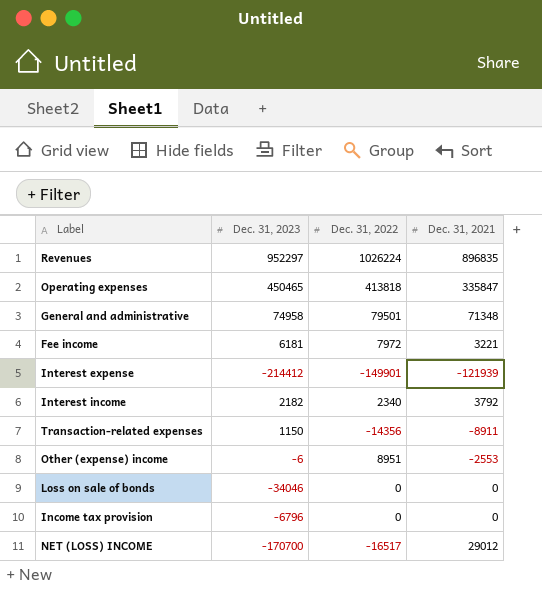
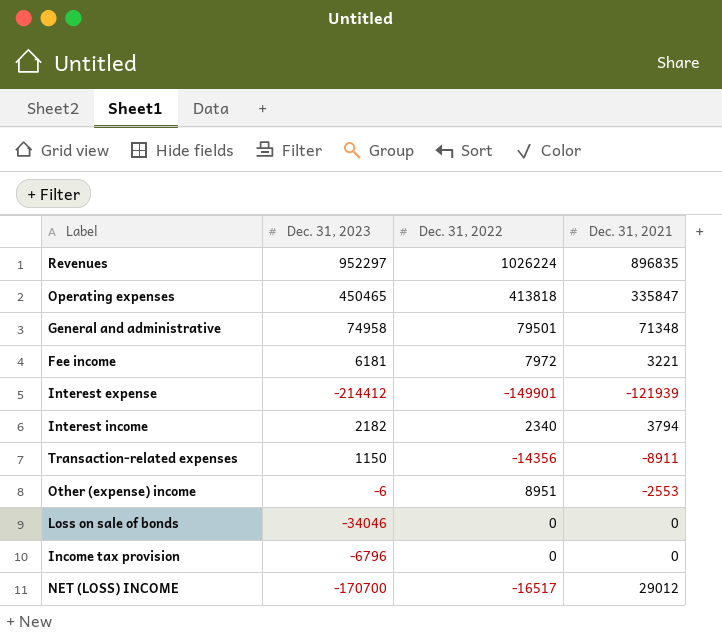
Interest income | Dec. 31, 2021: 3792 -> 3794

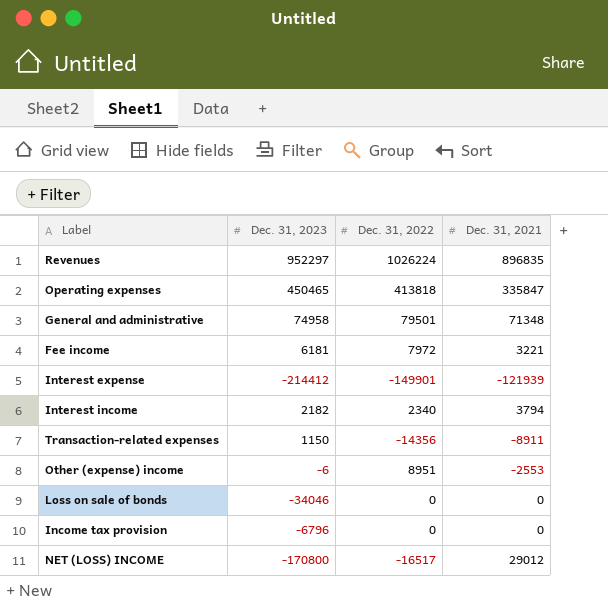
NET (LOSS) INCOME | Dec. 31, 2023: -170700 -> -170800

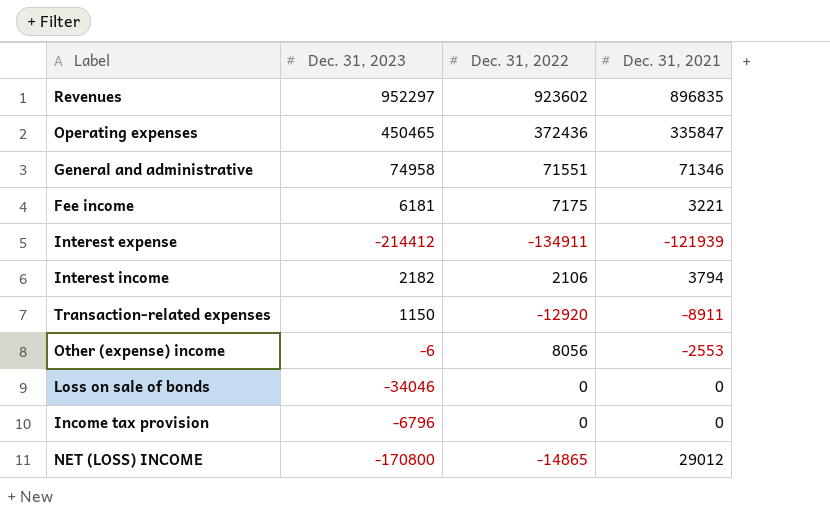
Revenues | Dec. 31, 2022: 1026224 -> 923602
Operating expenses | Dec. 31, 2022: 413818 -> 372436
General and administrative | Dec. 31, 2022: 79501 -> 71551
General and administrative | Dec. 31, 2021: 71348 -> 71346
Fee income | Dec. 31, 2022: 7972 -> 7175
Interest expense | Dec. 31, 2022: -149901 -> -134911
Interest income | Dec. 31, 2022: 2340 -> 2106
Transaction-related expenses | Dec. 31, 2022: -14356 -> -12920
Other (expense) income | Dec. 31, 2022: 8951 -> 8056
NET (LOSS) INCOME | Dec. 31, 2022: -16517 -> -14865

